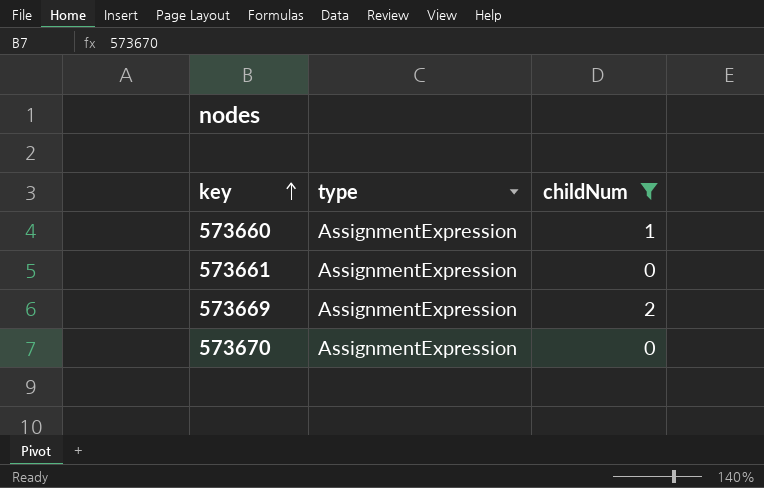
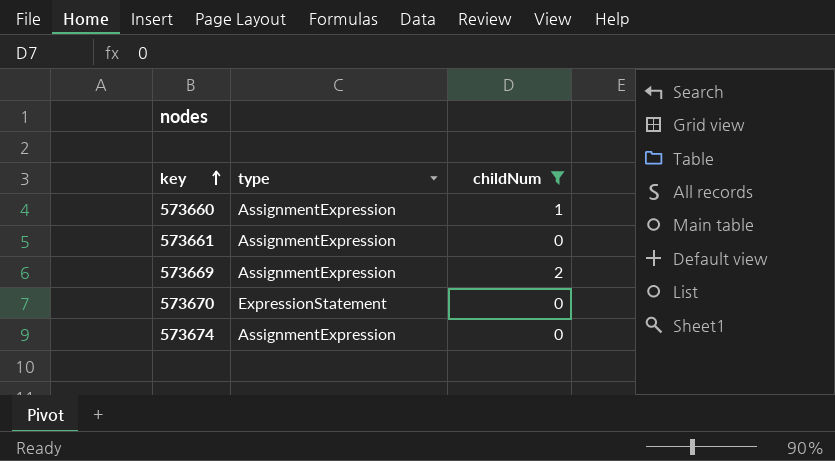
573670 | type: AssignmentExpression -> ExpressionStatement
row 573674: none -> AssignmentExpression | 0

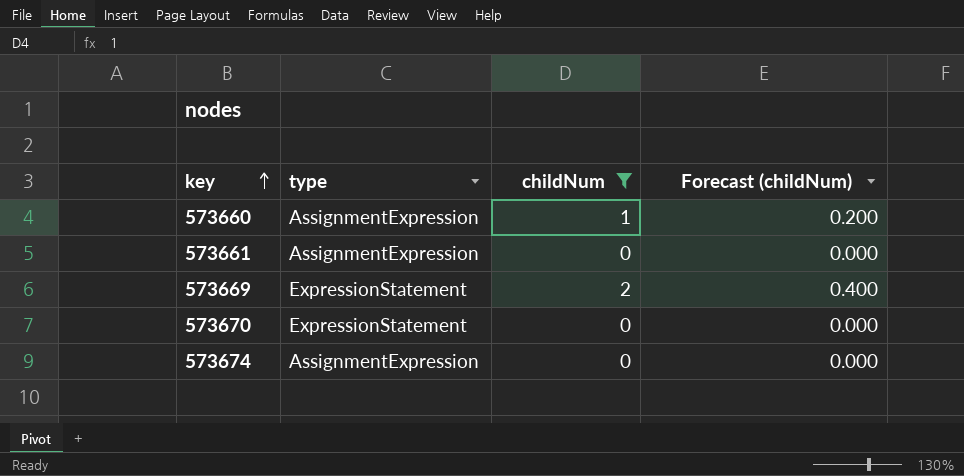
column Forecast (childNum) | formula: none -> [childNum] * 0.2
573669 | type: AssignmentExpression -> ExpressionStatement

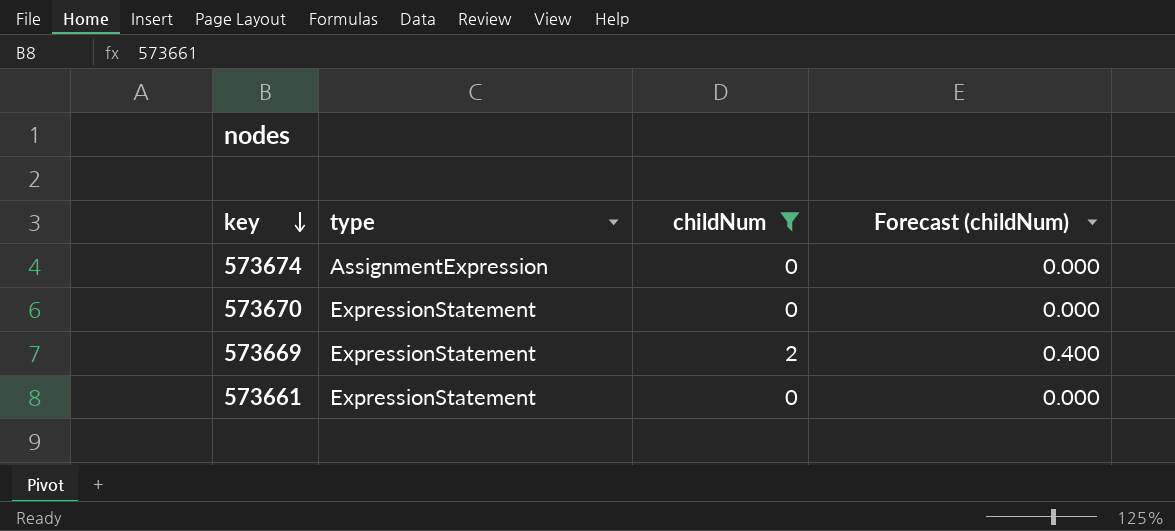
row order: key ascending -> key descending
row 573660: AssignmentExpression | 1 | 0.200 -> none
573661 | type: AssignmentExpression -> ExpressionStatement

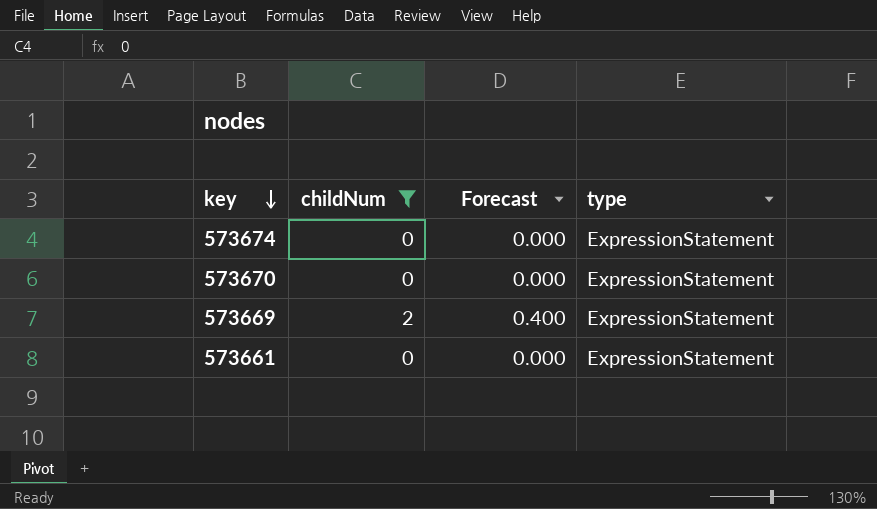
column name: Forecast (childNum) -> Forecast
column type | position: 2 -> 4
573674 | type: AssignmentExpression -> ExpressionStatement

